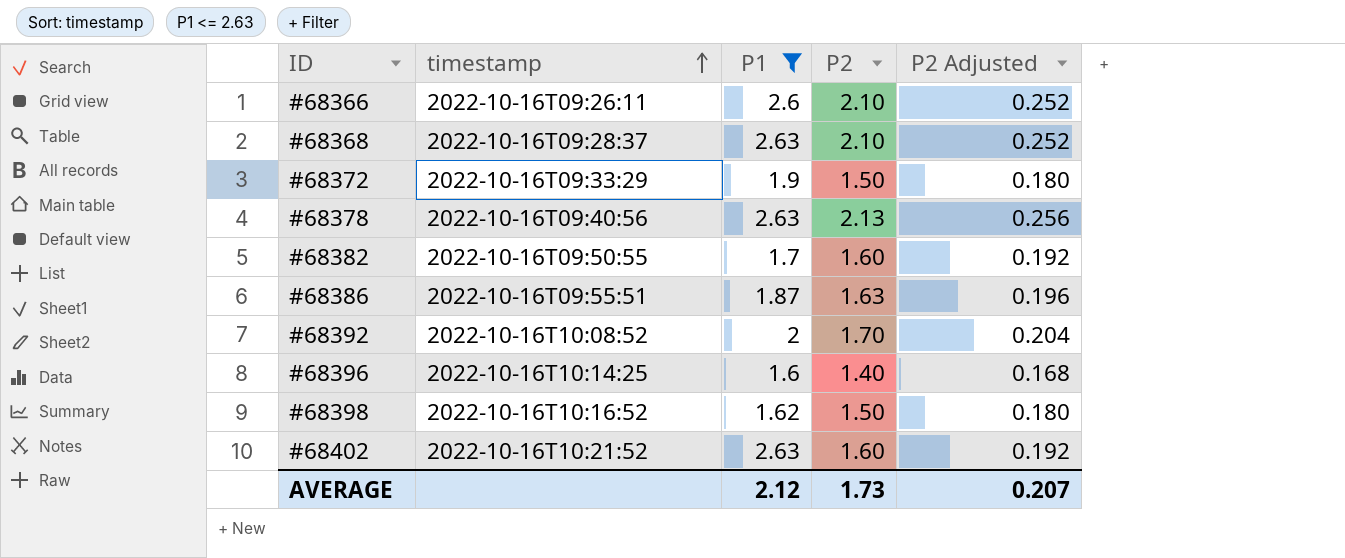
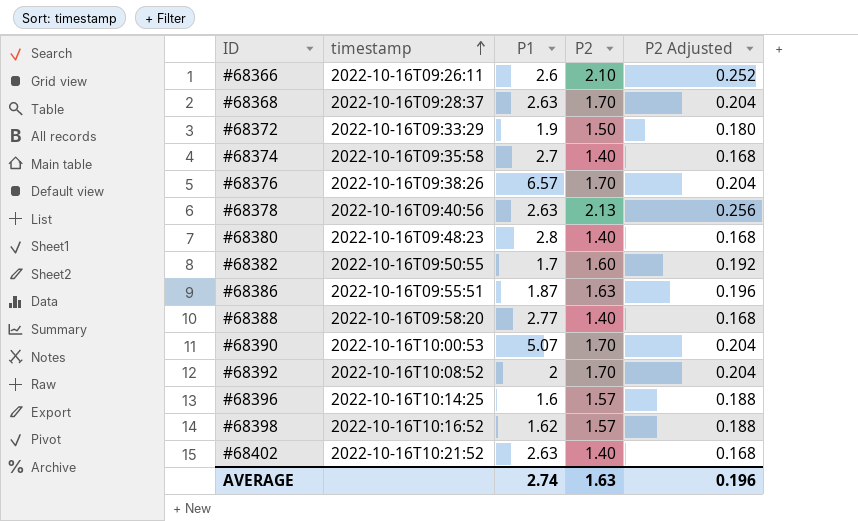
filter: P1 <= 2.63 -> none
#68368 | P2: 2.10 -> 1.70
#68368 | P2 Adjusted: 0.252 -> 0.204
#68396 | P2: 1.40 -> 1.57
#68396 | P2 Adjusted: 0.168 -> 0.188
#68398 | P2: 1.50 -> 1.57
#68398 | P2 Adjusted: 0.180 -> 0.188
#68402 | P2: 1.60 -> 1.40
#68402 | P2 Adjusted: 0.192 -> 0.168
AVERAGE | P1: 2.12 -> 2.74
AVERAGE | P2: 1.73 -> 1.63
AVERAGE | P2 Adjusted: 0.207 -> 0.196

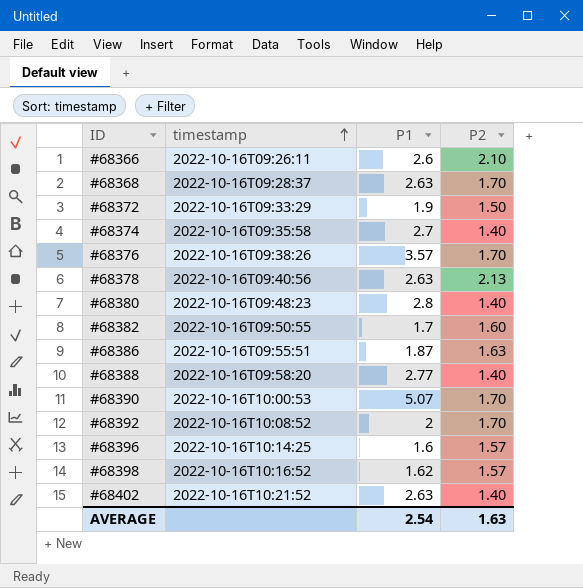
column P2 Adjusted | formula: [P2] * 0.12 -> none
#68376 | P1: 6.57 -> 3.57
AVERAGE | P1: 2.74 -> 2.54

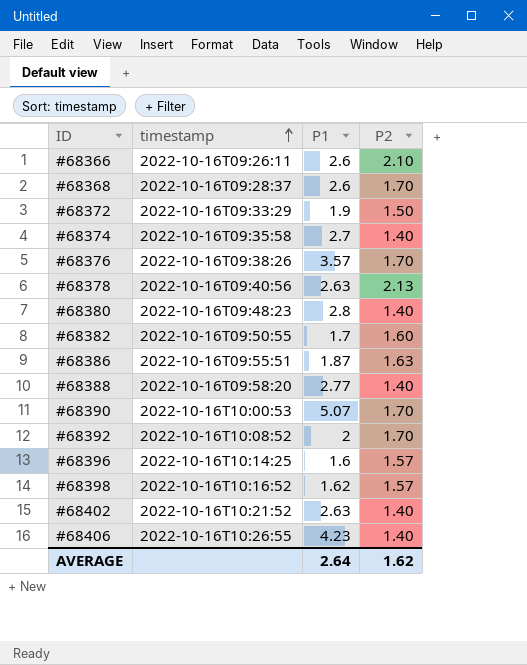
#68368 | P1: 2.63 -> 2.6
row #68406: none -> 2022-10-16T10:26:55 | 4.23 | 1.40
AVERAGE | P1: 2.54 -> 2.64
AVERAGE | P2: 1.63 -> 1.62

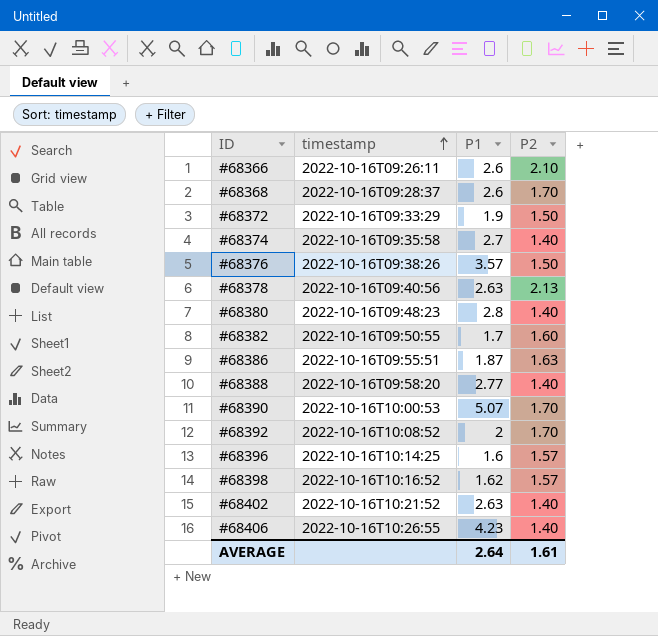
#68376 | P2: 1.70 -> 1.50
AVERAGE | P2: 1.62 -> 1.61

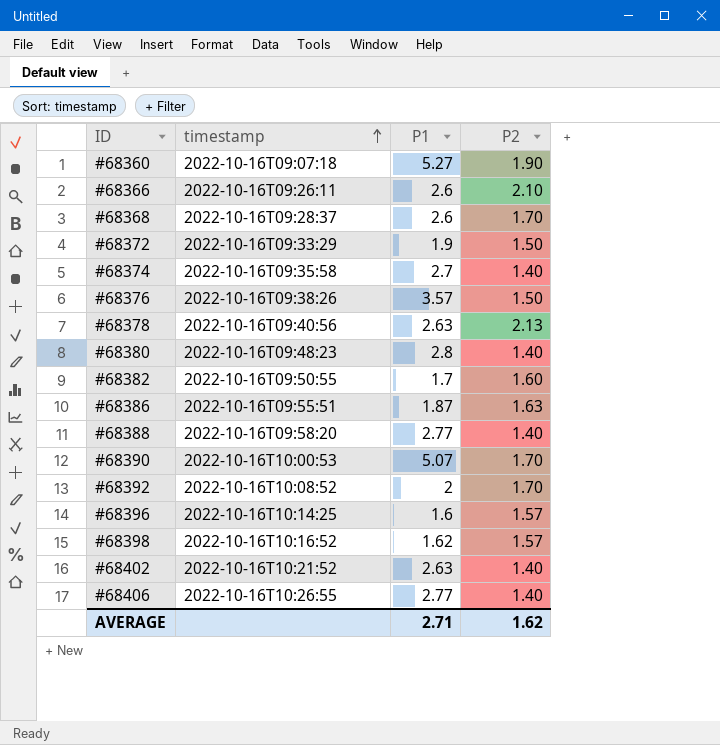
row #68360: none -> 2022-10-16T09:07:18 | 5.27 | 1.90
#68406 | P1: 4.23 -> 2.77
AVERAGE | P1: 2.64 -> 2.71
AVERAGE | P2: 1.61 -> 1.62

